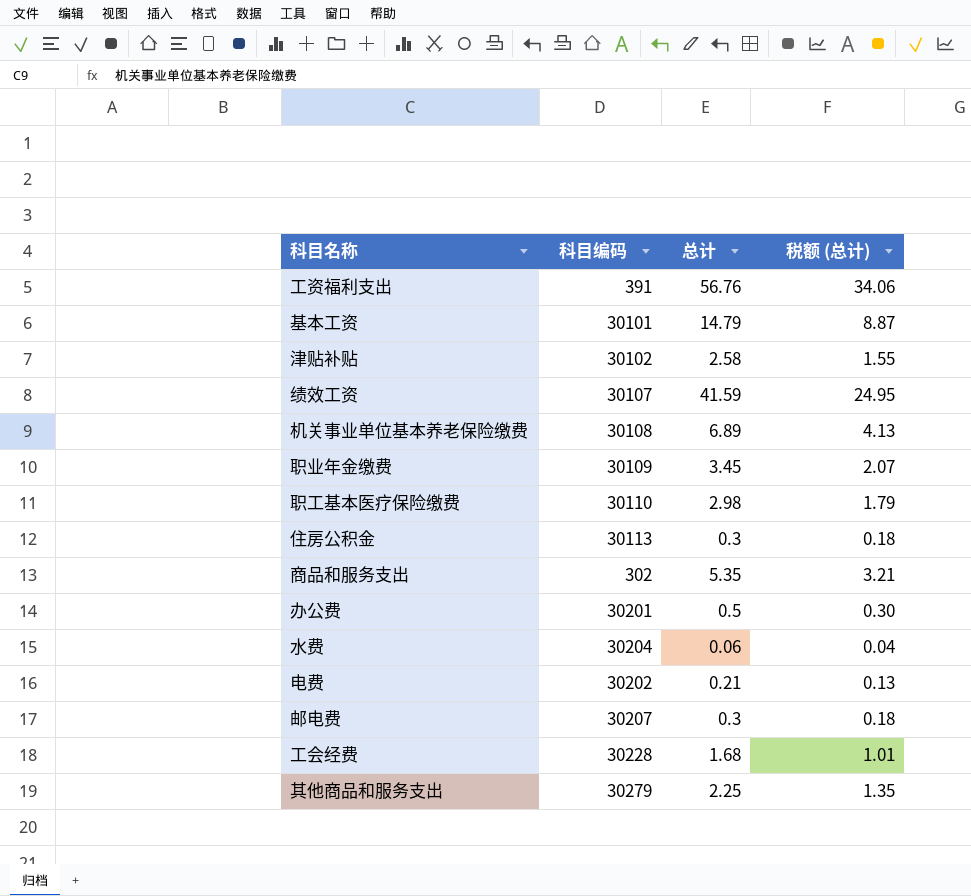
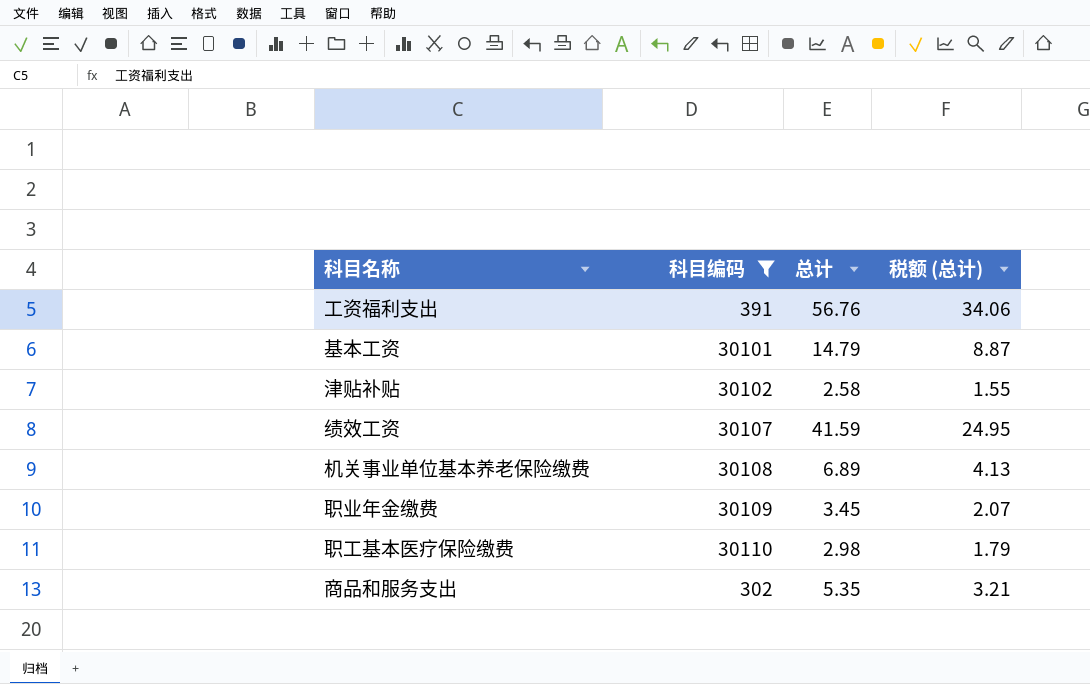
filter: none -> 科目编码 <= 30110

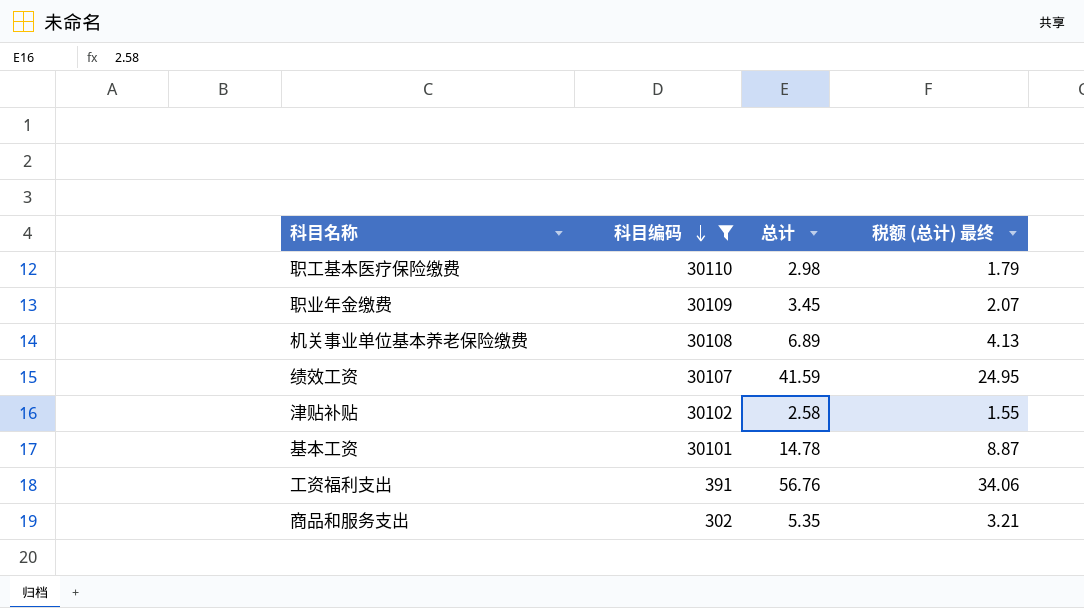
row order: none -> 科目编码 descending
column name: 税额 (总计) -> 税额 (总计) 最终
基本工资 | 总计: 14.79 -> 14.78

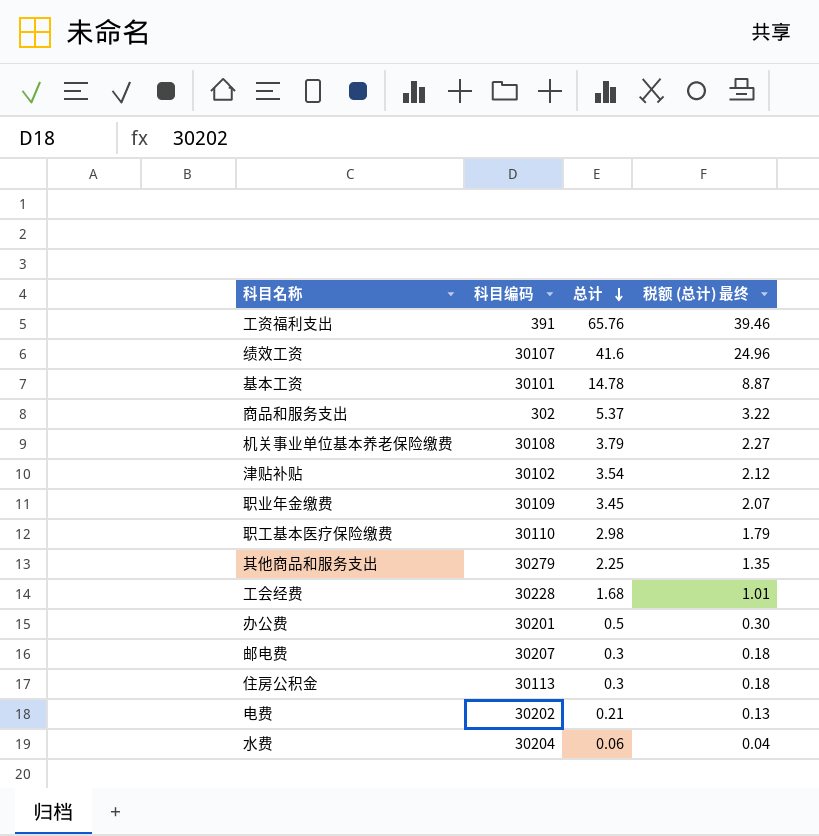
filter: 科目编码 <= 30110 -> none
row order: 科目编码 descending -> 总计 descending
工资福利支出 | 总计: 56.76 -> 65.76
工资福利支出 | 税额 (总计) 最终: 34.06 -> 39.46
绩效工资 | 总计: 41.59 -> 41.6
绩效工资 | 税额 (总计) 最终: 24.95 -> 24.96
商品和服务支出 | 总计: 5.35 -> 5.37
商品和服务支出 | 税额 (总计) 最终: 3.21 -> 3.22
机关事业单位基本养老保险缴费 | 总计: 6.89 -> 3.79
机关事业单位基本养老保险缴费 | 税额 (总计) 最终: 4.13 -> 2.27
津贴补贴 | 总计: 2.58 -> 3.54
津贴补贴 | 税额 (总计) 最终: 1.55 -> 2.12

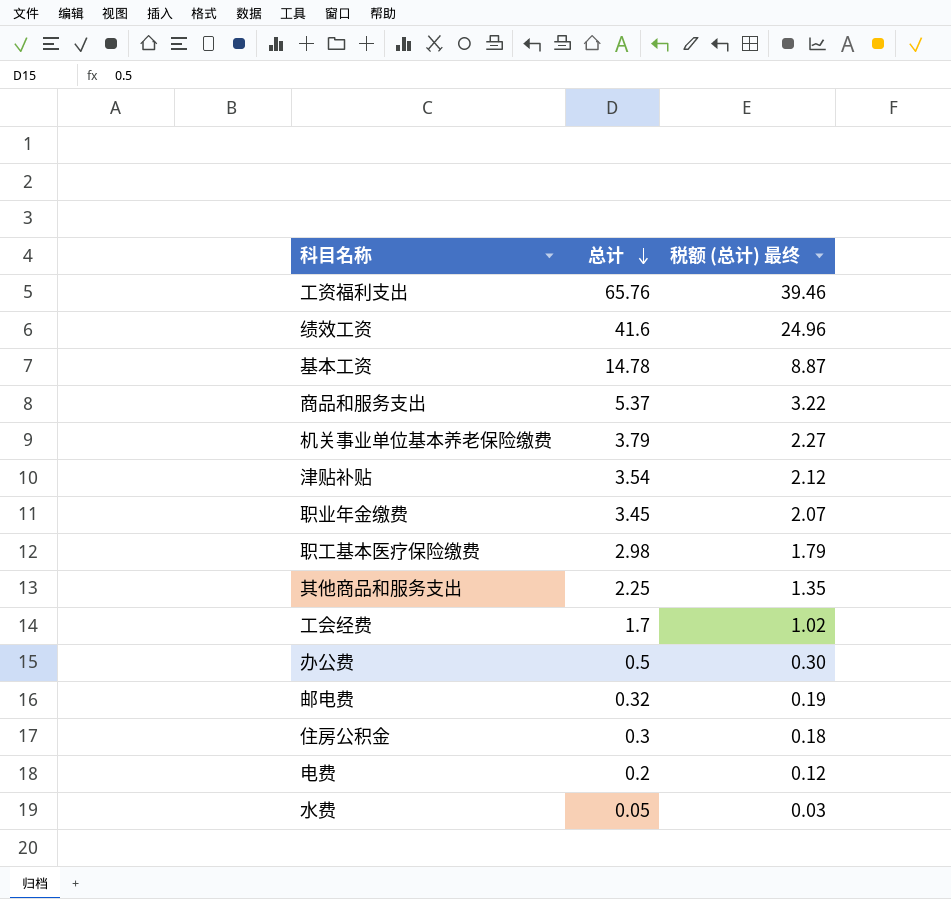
column 科目编码 | position: 2 -> none
工会经费 | 总计: 1.68 -> 1.7
工会经费 | 税额 (总计) 最终: 1.01 -> 1.02
邮电费 | 总计: 0.3 -> 0.32
邮电费 | 税额 (总计) 最终: 0.18 -> 0.19
电费 | 总计: 0.21 -> 0.2
电费 | 税额 (总计) 最终: 0.13 -> 0.12
水费 | 总计: 0.06 -> 0.05
水费 | 税额 (总计) 最终: 0.04 -> 0.03

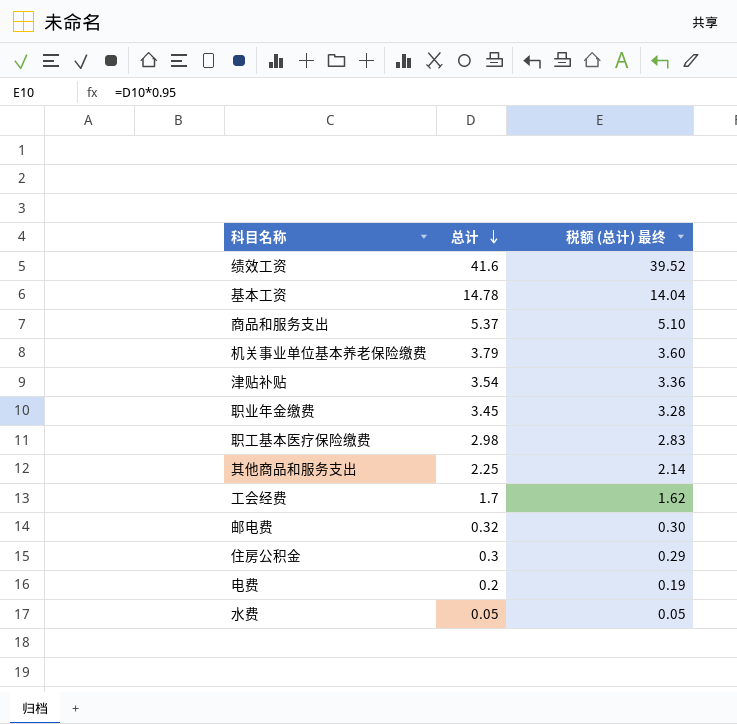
column 税额 (总计) 最终 | formula: [总计] * 0.6 -> [总计] * 0.95
row 工资福利支出: 65.76 | 39.46 -> none
row 办公费: 0.5 | 0.30 -> none

